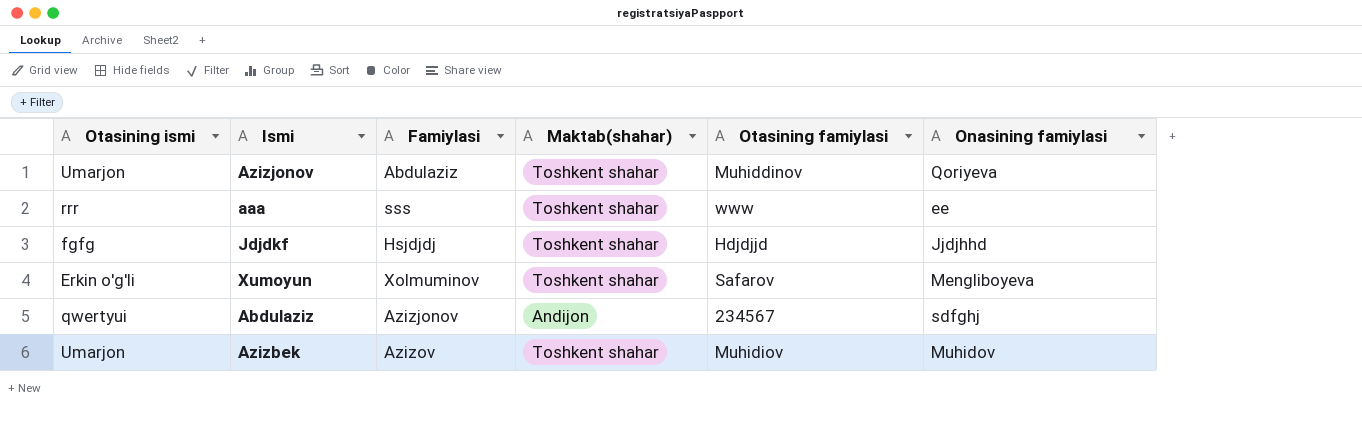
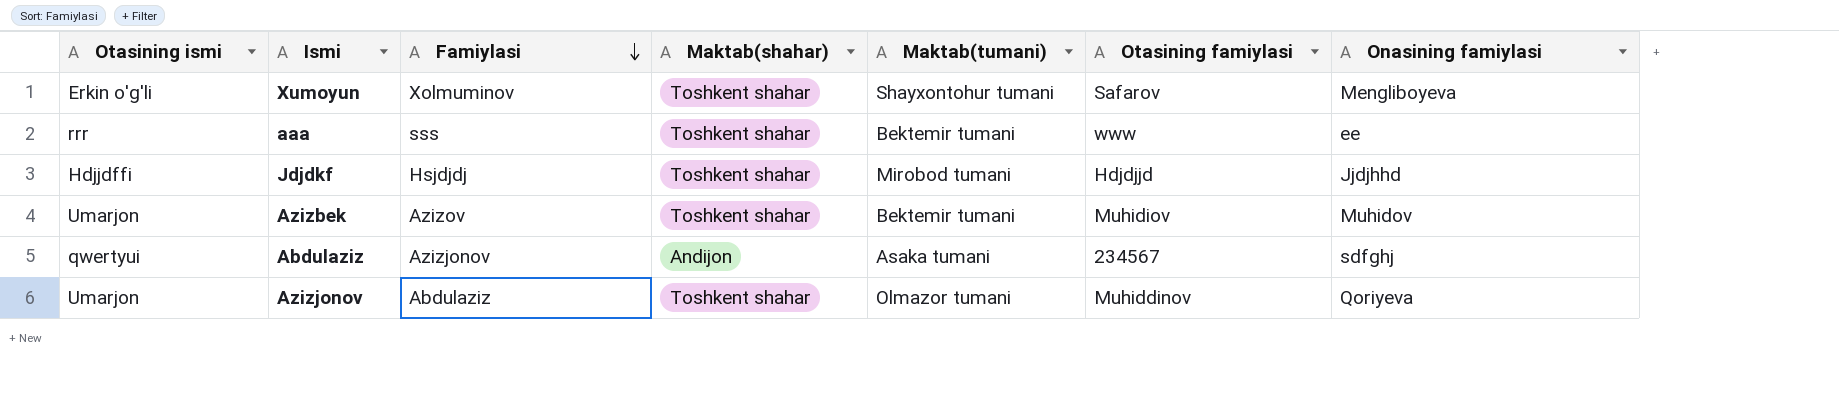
row order: none -> Famiylasi descending
column Maktab(tumani) | position: none -> 5
Jdjdkf | Otasining ismi: fgfg -> Hdjjdffi

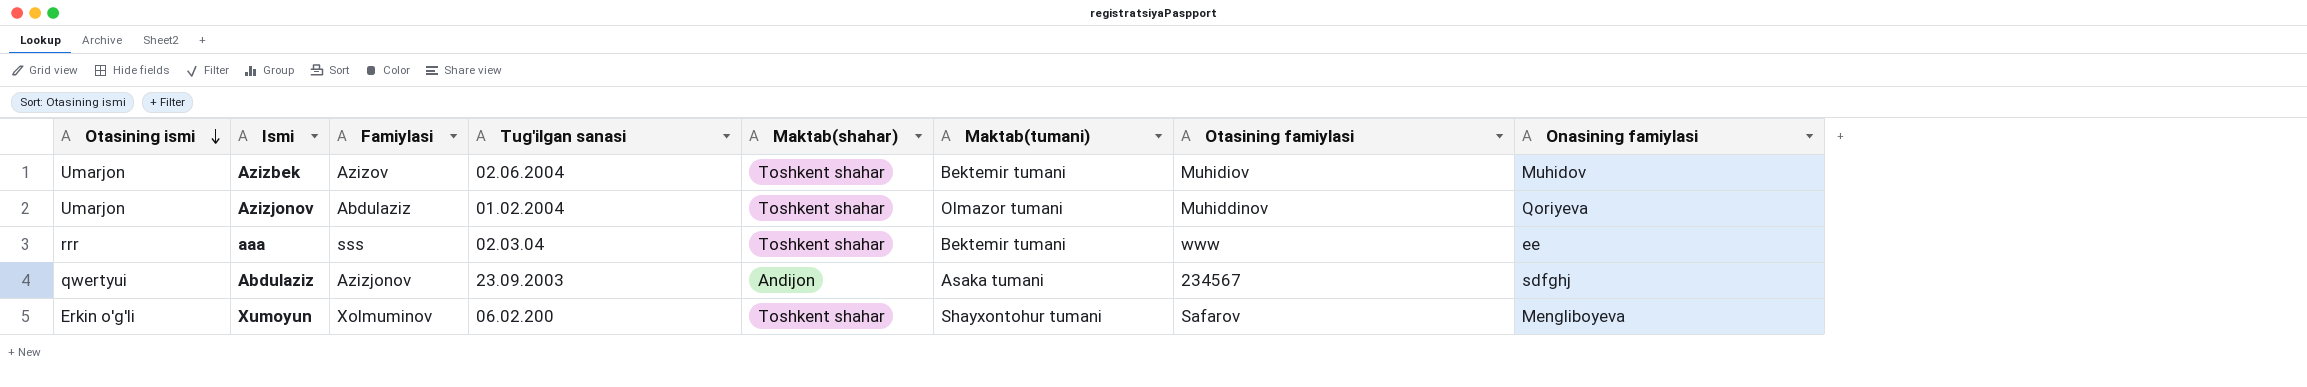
row order: Famiylasi descending -> Otasining ismi descending
column Tug'ilgan sanasi | position: none -> 4
row Jdjdkf: Hdjjdffi | Hsjdjdj | Toshkent shahar | Mirobod tumani | Hdjdjjd | Jjdjhhd -> none

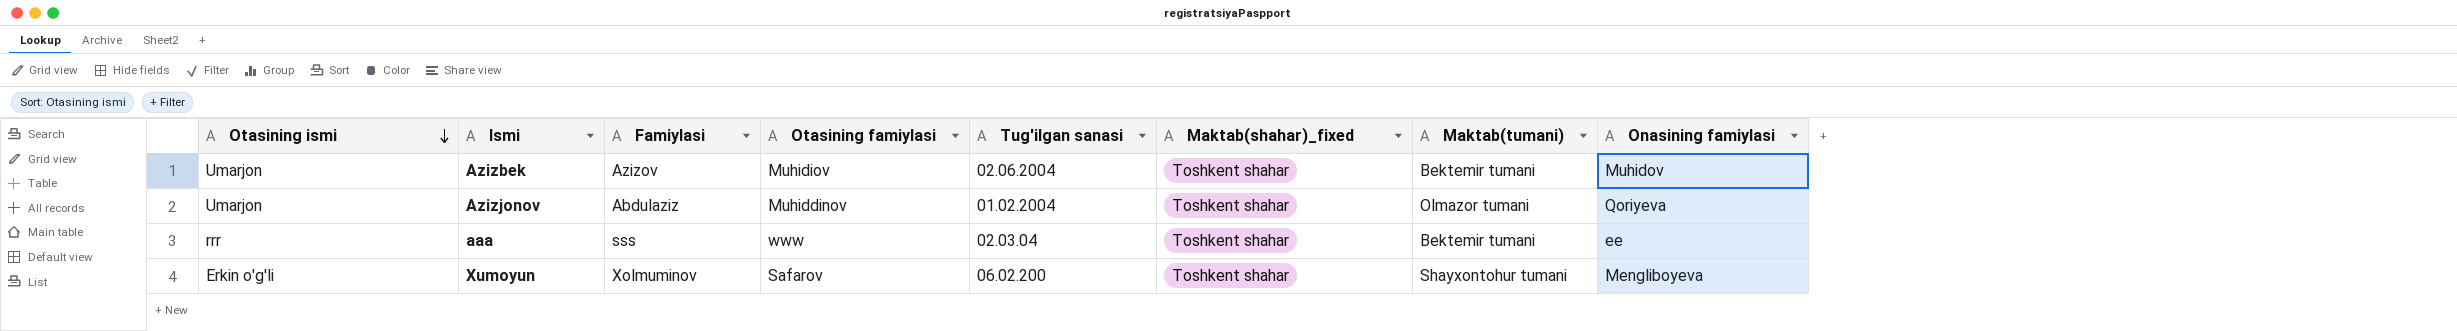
column Otasining famiylasi | position: 7 -> 4
column name: Maktab(shahar) -> Maktab(shahar)_fixed
row Abdulaziz: qwertyui | Azizjonov | 23.09.2003 | Andijon | Asaka tumani | 234567 | sdfghj -> none

